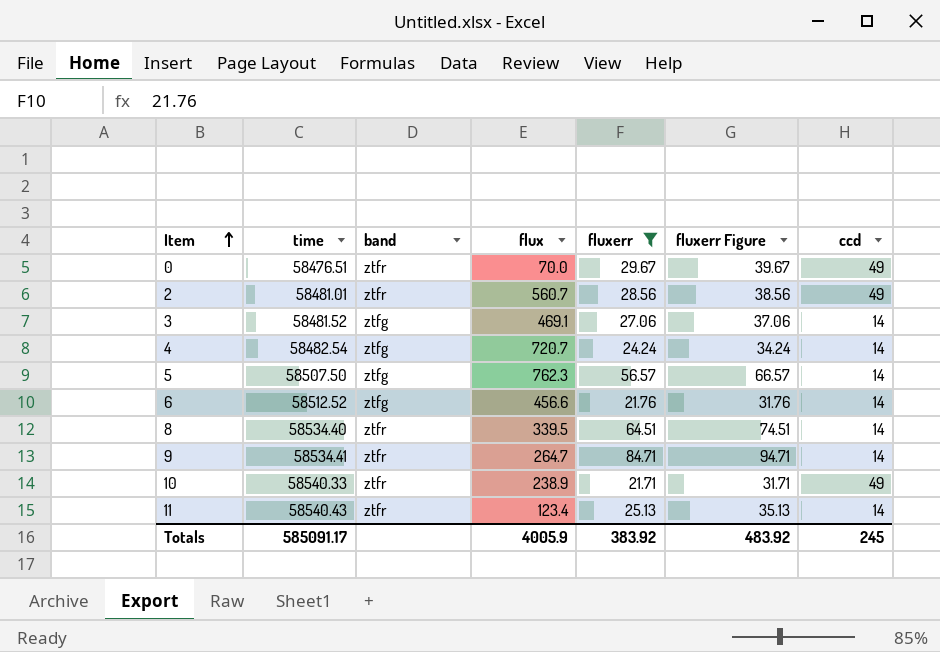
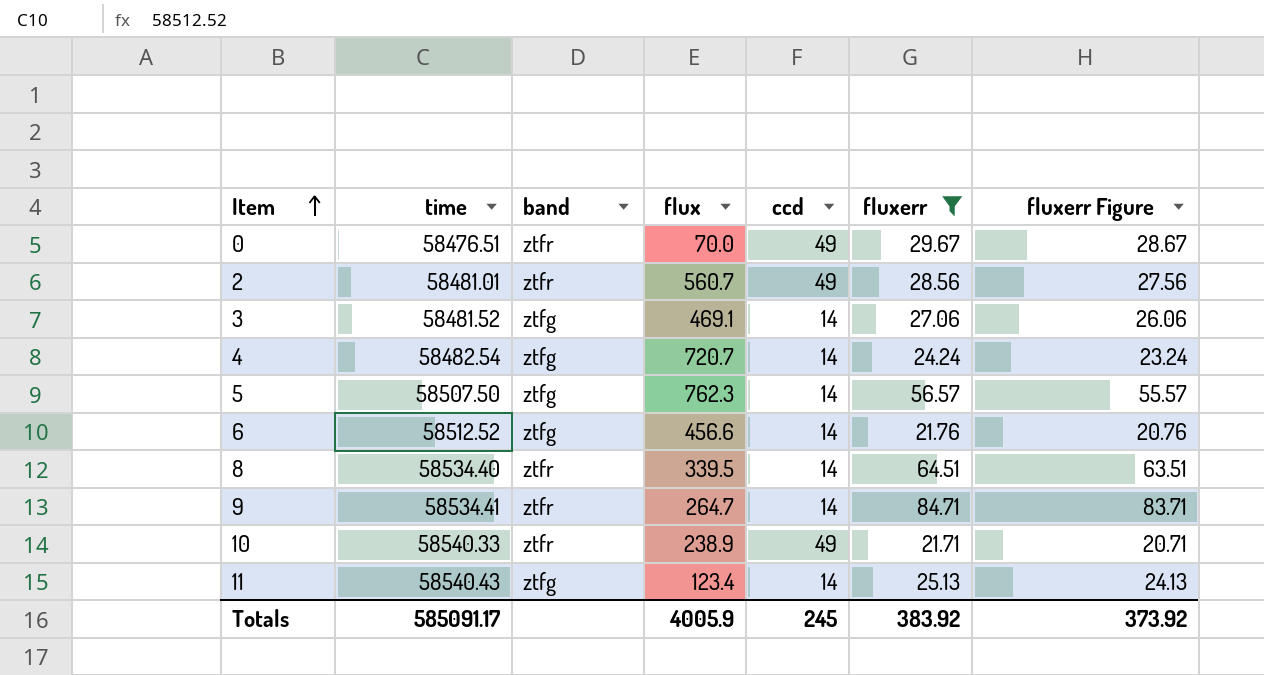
column ccd | position: 7 -> 5
column fluxerr Figure | formula: [fluxerr] + 10 -> [fluxerr] - 1
11 | band: ztfr -> ztfg
Totals | fluxerr Figure: 483.92 -> 373.92

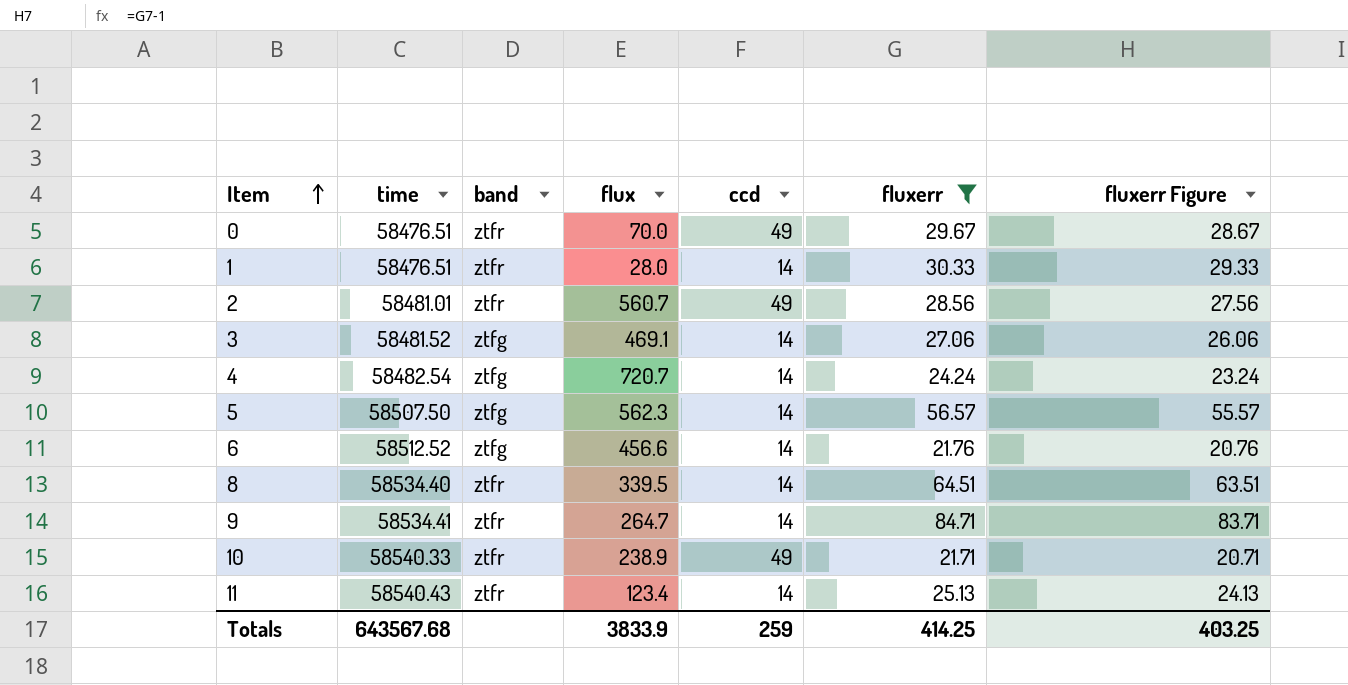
row 1: none -> 58476.51 | ztfr | 28.0 | 14 | 30.33 | 29.33
5 | flux: 762.3 -> 562.3
11 | band: ztfg -> ztfr
Totals | time: 585091.17 -> 643567.68
Totals | flux: 4005.9 -> 3833.9
Totals | ccd: 245 -> 259
Totals | fluxerr: 383.92 -> 414.25
Totals | fluxerr Figure: 373.92 -> 403.25

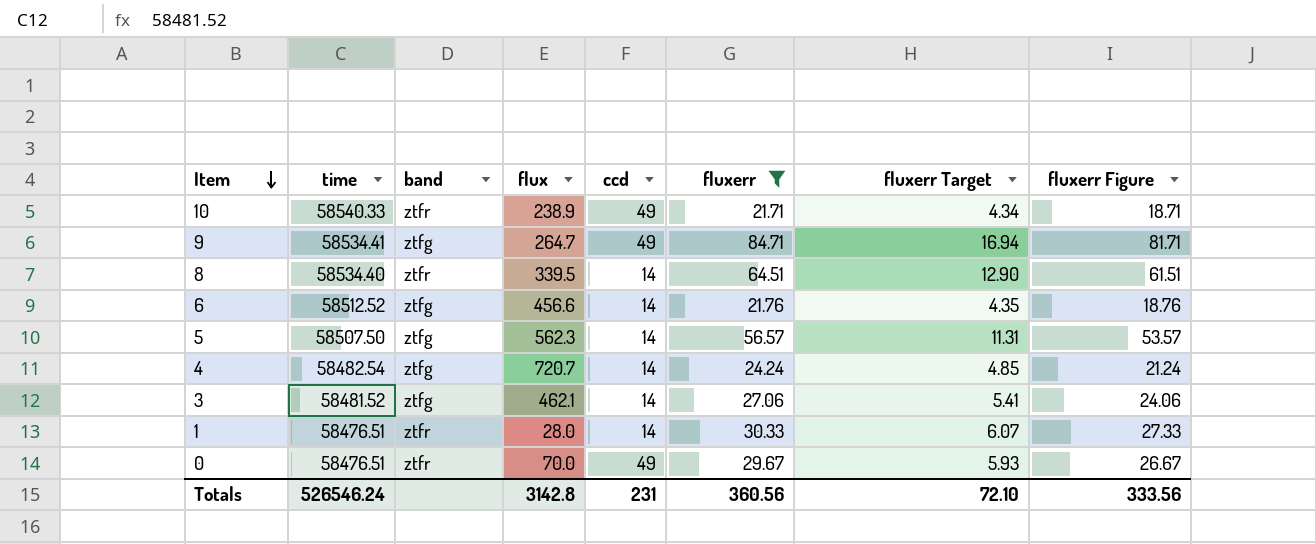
row order: Item ascending -> Item descending
column fluxerr Target | formula: none -> [fluxerr] * 0.2
column fluxerr Figure | formula: [fluxerr] - 1 -> [fluxerr] - 3
row 2: 58481.01 | ztfr | 560.7 | 49 | 28.56 | 27.56 -> none
row 11: 58540.43 | ztfr | 123.4 | 14 | 25.13 | 24.13 -> none
9 | band: ztfr -> ztfg
9 | ccd: 14 -> 49
3 | flux: 469.1 -> 462.1
Totals | time: 643567.68 -> 526546.24
Totals | flux: 3833.9 -> 3142.8
Totals | ccd: 259 -> 231
Totals | fluxerr: 414.25 -> 360.56
Totals | fluxerr Figure: 403.25 -> 333.56

